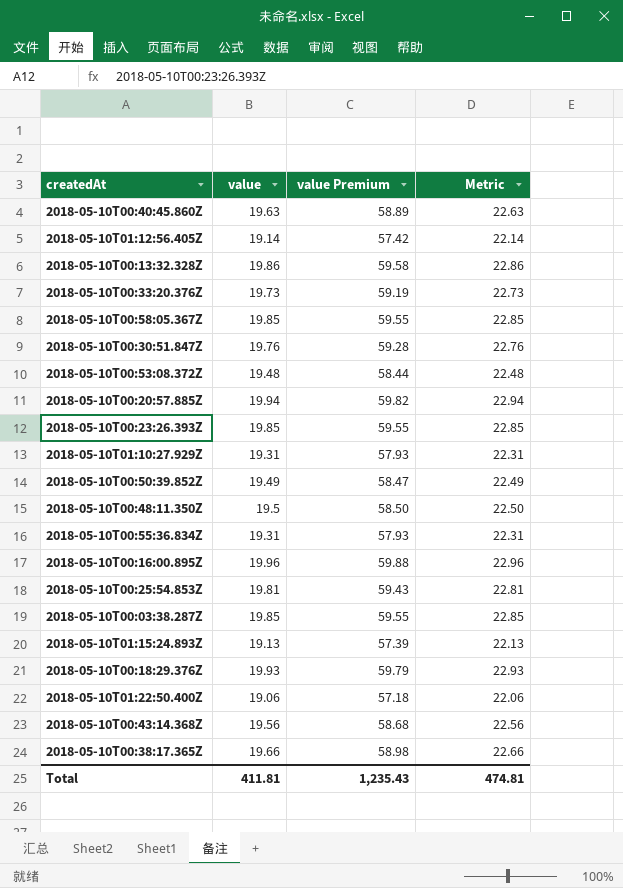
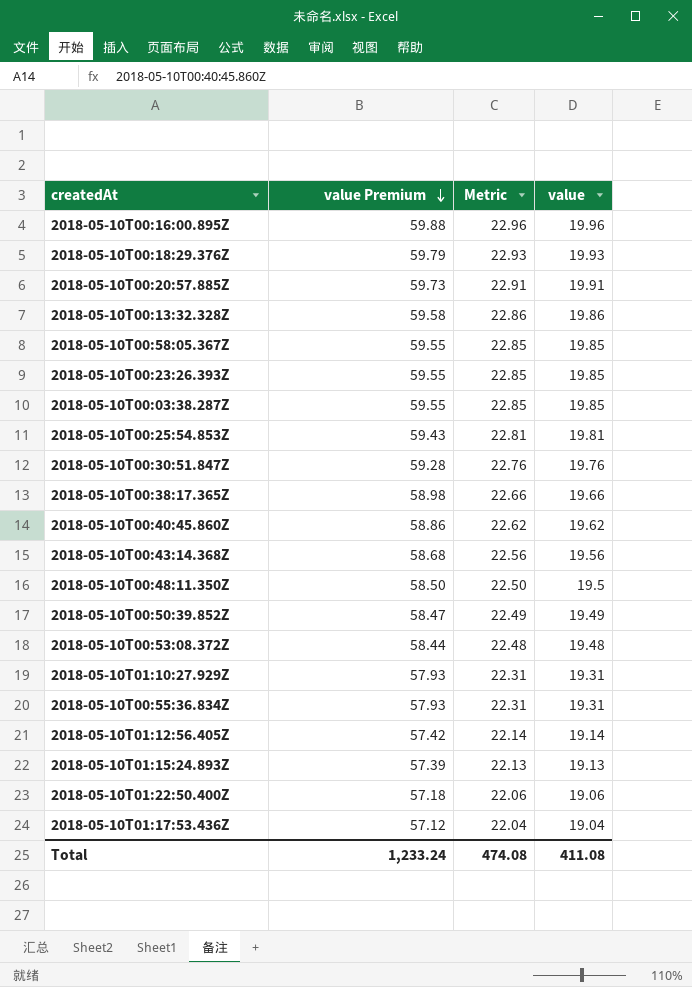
row order: none -> value Premium descending
column value | position: 2 -> 4
row 2018-05-10T00:33:20.376Z: 19.73 | 59.19 | 22.73 -> none
2018-05-10T00:20:57.885Z | value Premium: 59.82 -> 59.73
2018-05-10T00:20:57.885Z | Metric: 22.94 -> 22.91
2018-05-10T00:20:57.885Z | value: 19.94 -> 19.91
2018-05-10T00:40:45.860Z | value Premium: 58.89 -> 58.86
2018-05-10T00:40:45.860Z | Metric: 22.63 -> 22.62
2018-05-10T00:40:45.860Z | value: 19.63 -> 19.62
row 2018-05-10T01:17:53.436Z: none -> 57.12 | 22.04 | 19.04
Total | value Premium: 1,235.43 -> 1,233.24
Total | Metric: 474.81 -> 474.08
Total | value: 411.81 -> 411.08

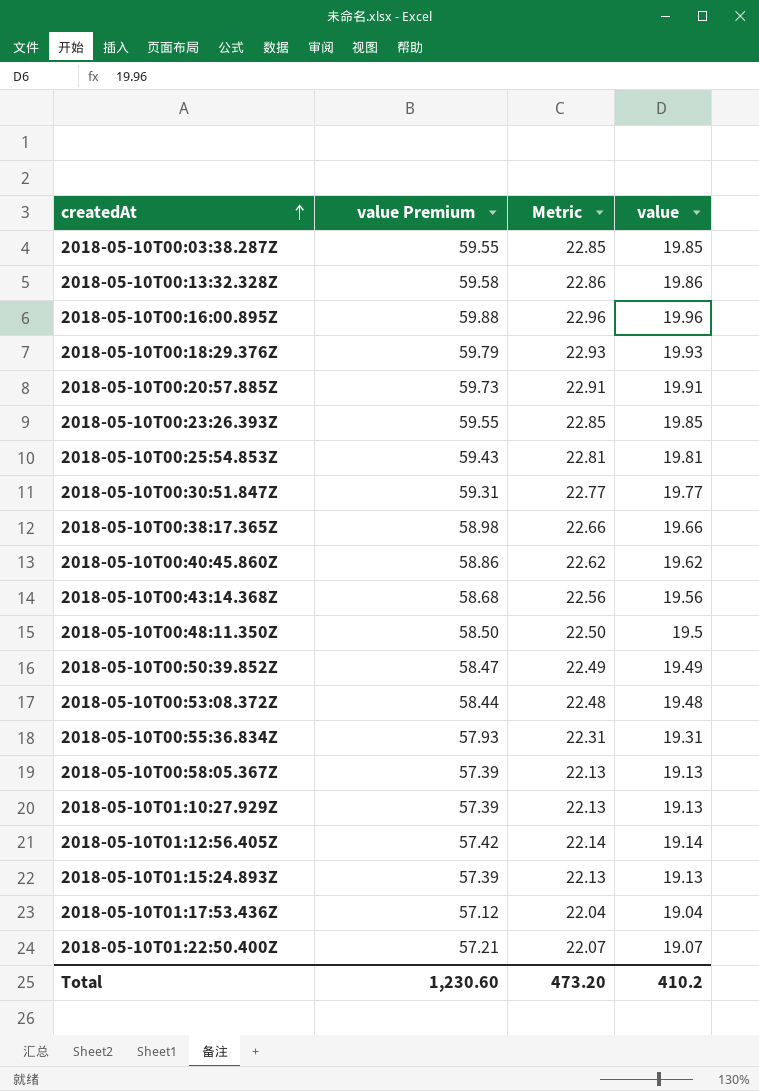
row order: value Premium descending -> createdAt ascending
2018-05-10T00:30:51.847Z | value Premium: 59.28 -> 59.31
2018-05-10T00:30:51.847Z | Metric: 22.76 -> 22.77
2018-05-10T00:30:51.847Z | value: 19.76 -> 19.77
2018-05-10T00:58:05.367Z | value Premium: 59.55 -> 57.39
2018-05-10T00:58:05.367Z | Metric: 22.85 -> 22.13
2018-05-10T00:58:05.367Z | value: 19.85 -> 19.13
2018-05-10T01:10:27.929Z | value Premium: 57.93 -> 57.39
2018-05-10T01:10:27.929Z | Metric: 22.31 -> 22.13
2018-05-10T01:10:27.929Z | value: 19.31 -> 19.13
2018-05-10T01:22:50.400Z | value Premium: 57.18 -> 57.21
2018-05-10T01:22:50.400Z | Metric: 22.06 -> 22.07
2018-05-10T01:22:50.400Z | value: 19.06 -> 19.07
Total | value Premium: 1,233.24 -> 1,230.60
Total | Metric: 474.08 -> 473.20
Total | value: 411.08 -> 410.2

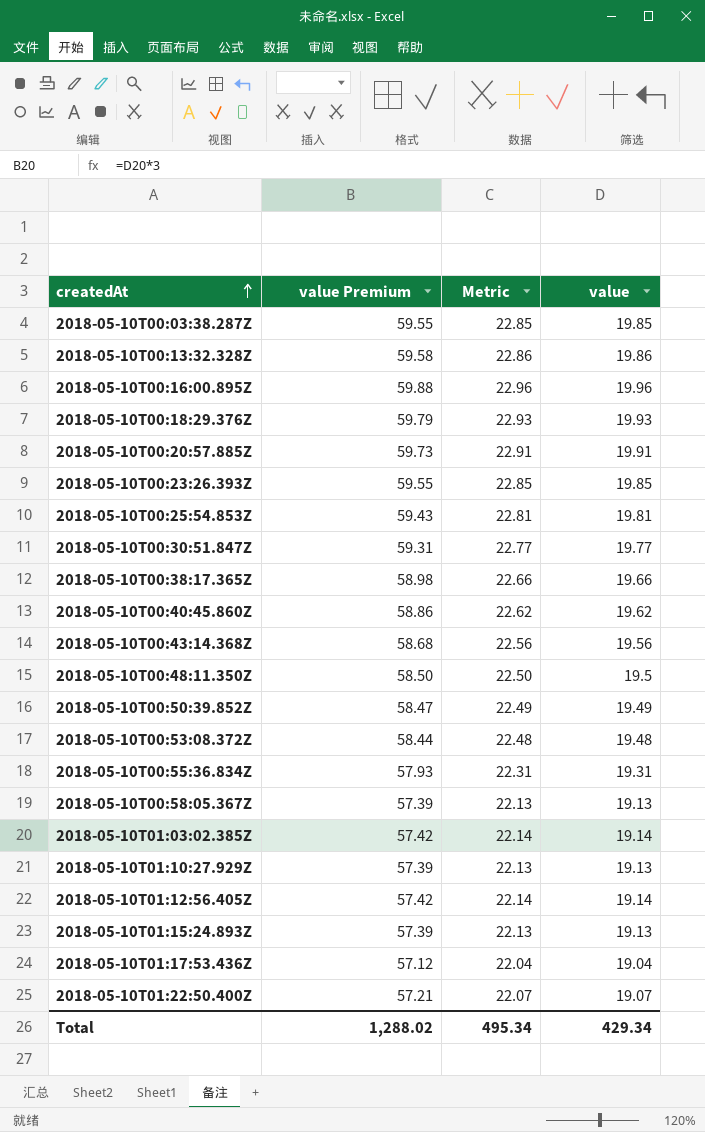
row 2018-05-10T01:03:02.385Z: none -> 57.42 | 22.14 | 19.14
Total | value Premium: 1,230.60 -> 1,288.02
Total | Metric: 473.20 -> 495.34
Total | value: 410.2 -> 429.34

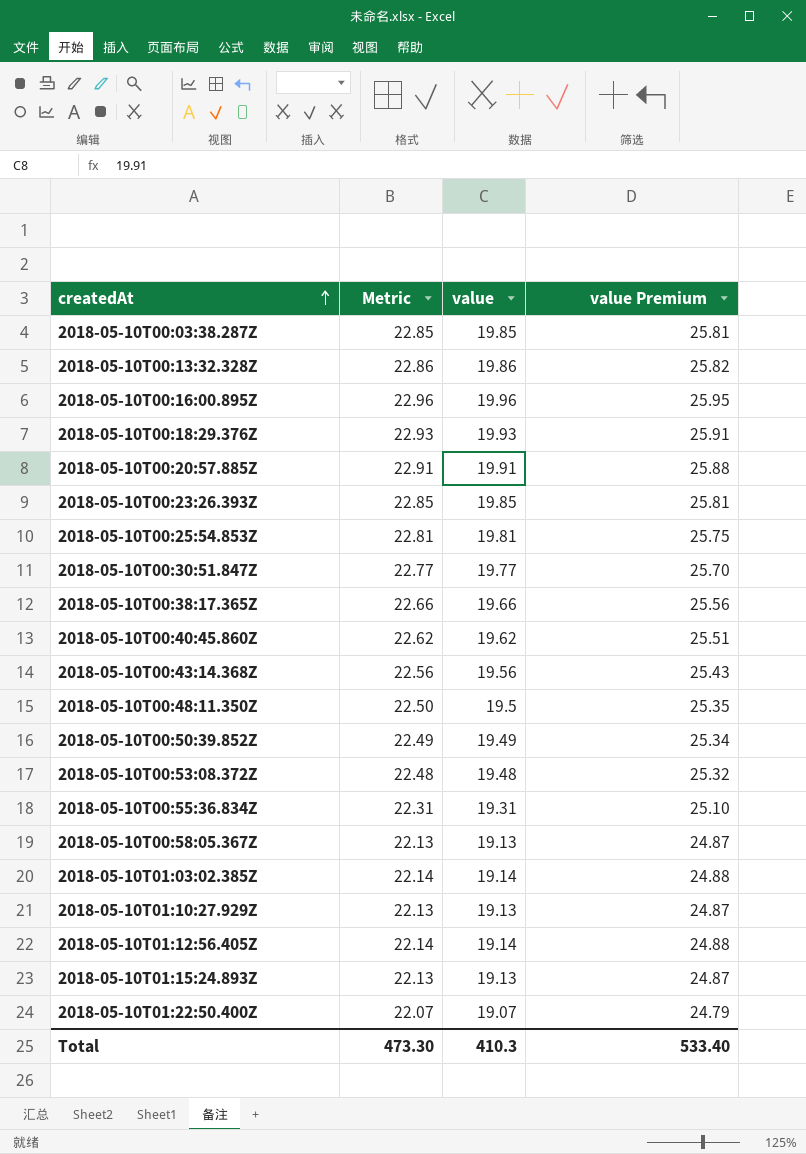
column value Premium | formula: [value] * 3 -> [value] * 1.3
column value Premium | position: 2 -> 4
row 2018-05-10T01:17:53.436Z: 57.12 | 22.04 | 19.04 -> none
Total | Metric: 495.34 -> 473.30
Total | value: 429.34 -> 410.3
Total | value Premium: 1,288.02 -> 533.40

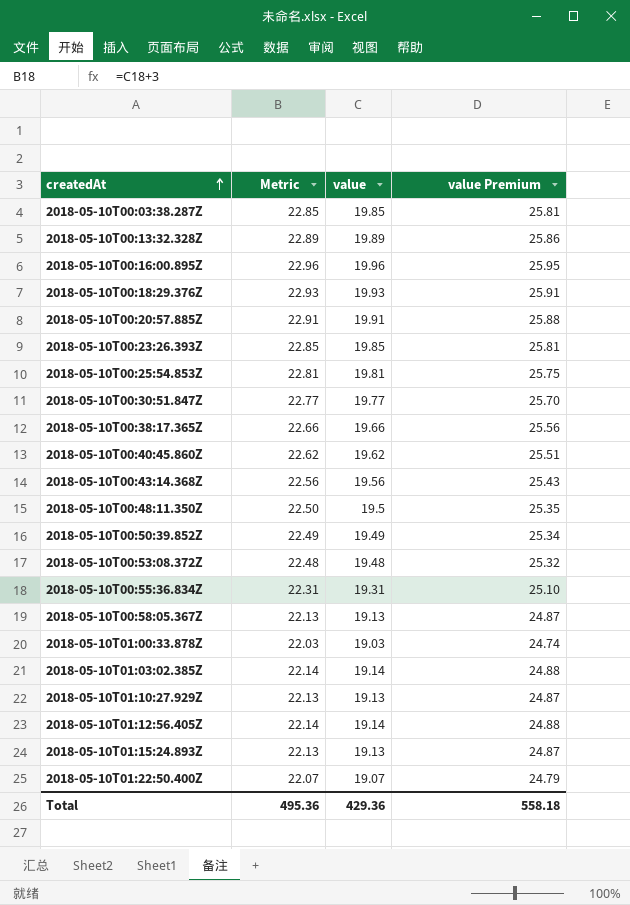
2018-05-10T00:13:32.328Z | Metric: 22.86 -> 22.89
2018-05-10T00:13:32.328Z | value: 19.86 -> 19.89
2018-05-10T00:13:32.328Z | value Premium: 25.82 -> 25.86
row 2018-05-10T01:00:33.878Z: none -> 22.03 | 19.03 | 24.74
Total | Metric: 473.30 -> 495.36
Total | value: 410.3 -> 429.36
Total | value Premium: 533.40 -> 558.18

